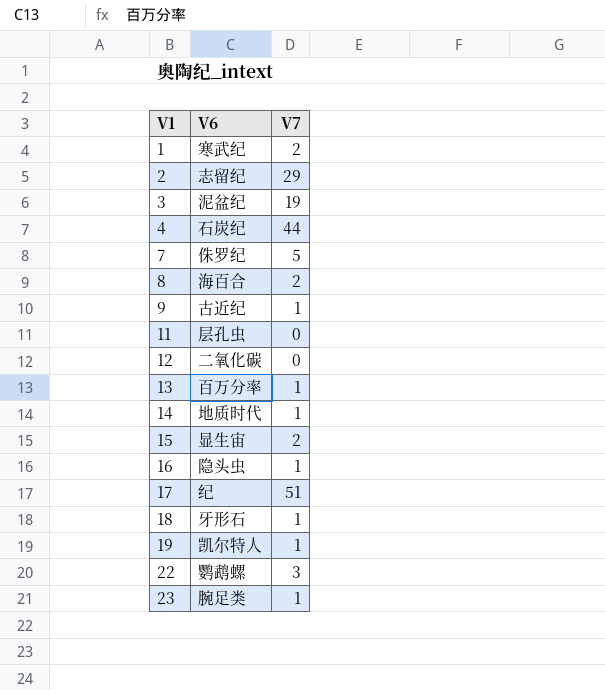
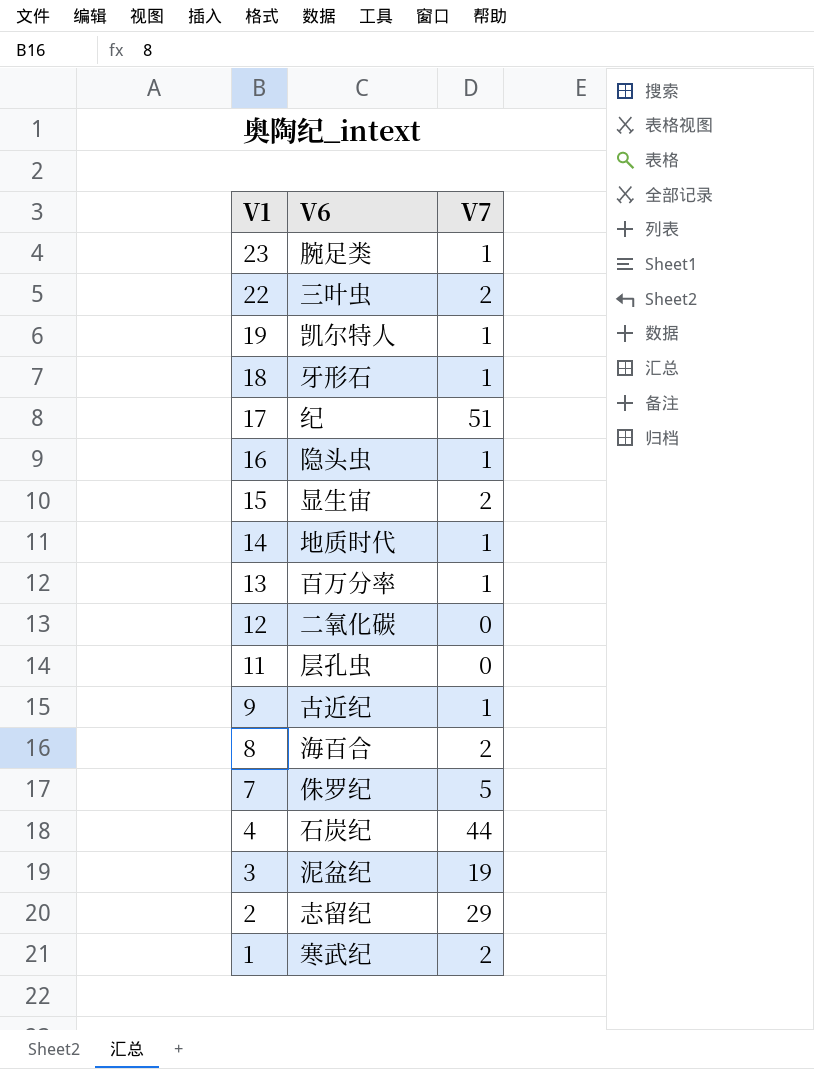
row order: V1 ascending -> V1 descending
22 | V6: 鹦鹉螺 -> 三叶虫
22 | V7: 3 -> 2

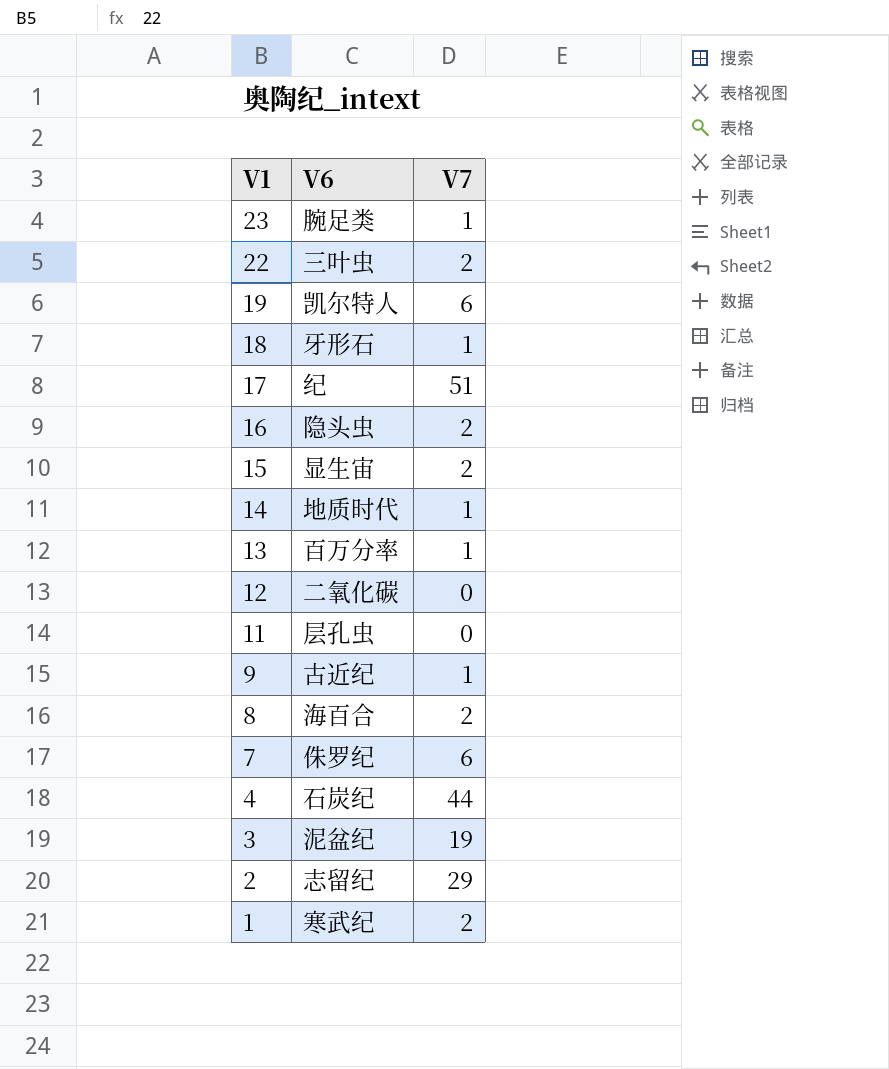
19 | V7: 1 -> 6
16 | V7: 1 -> 2
7 | V7: 5 -> 6

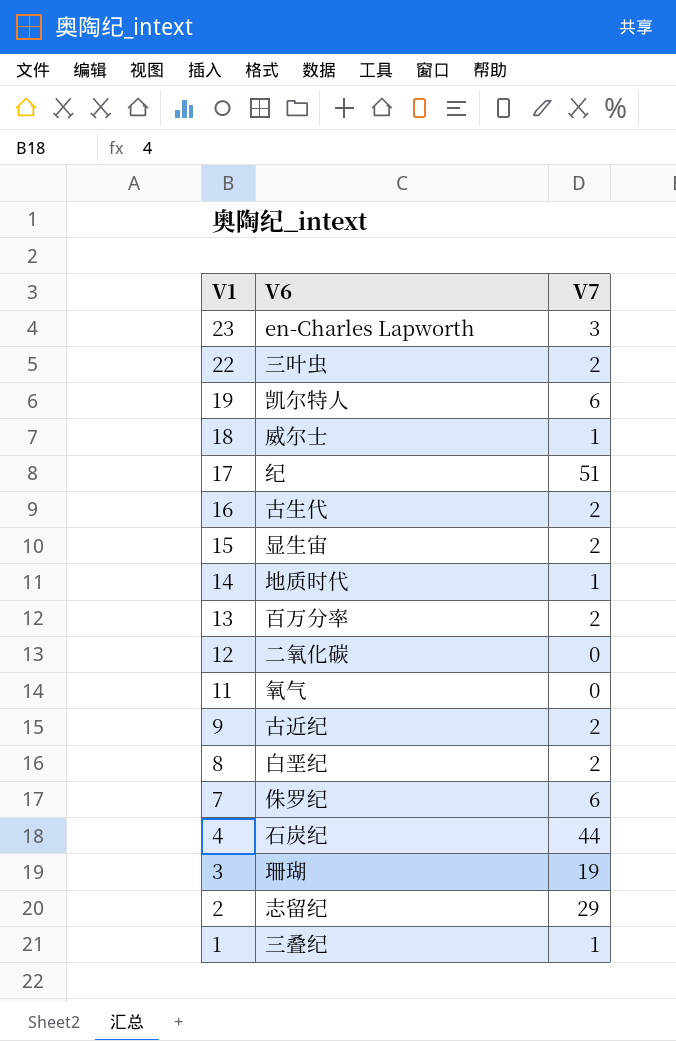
23 | V6: 腕足类 -> en-Charles Lapworth
23 | V7: 1 -> 3
18 | V6: 牙形石 -> 威尔士
16 | V6: 隐头虫 -> 古生代
13 | V7: 1 -> 2
11 | V6: 层孔虫 -> 氧气
9 | V7: 1 -> 2
8 | V6: 海百合 -> 白垩纪
3 | V6: 泥盆纪 -> 珊瑚
1 | V6: 寒武纪 -> 三叠纪
1 | V7: 2 -> 1

